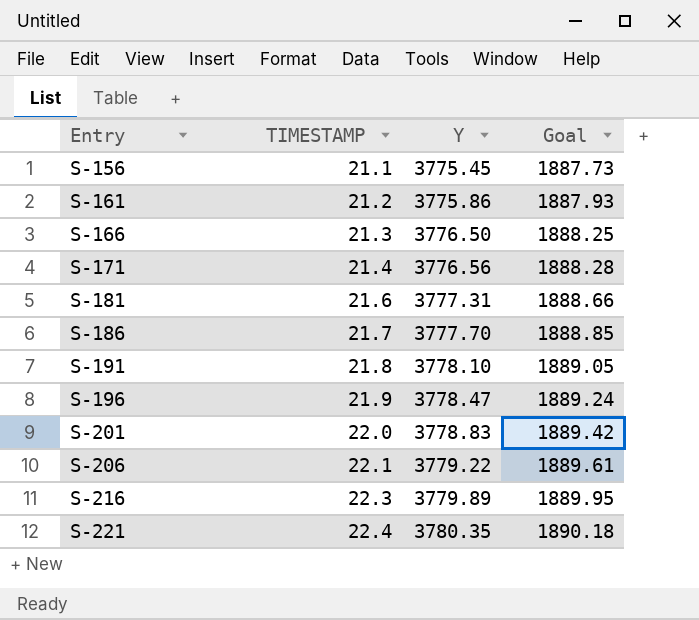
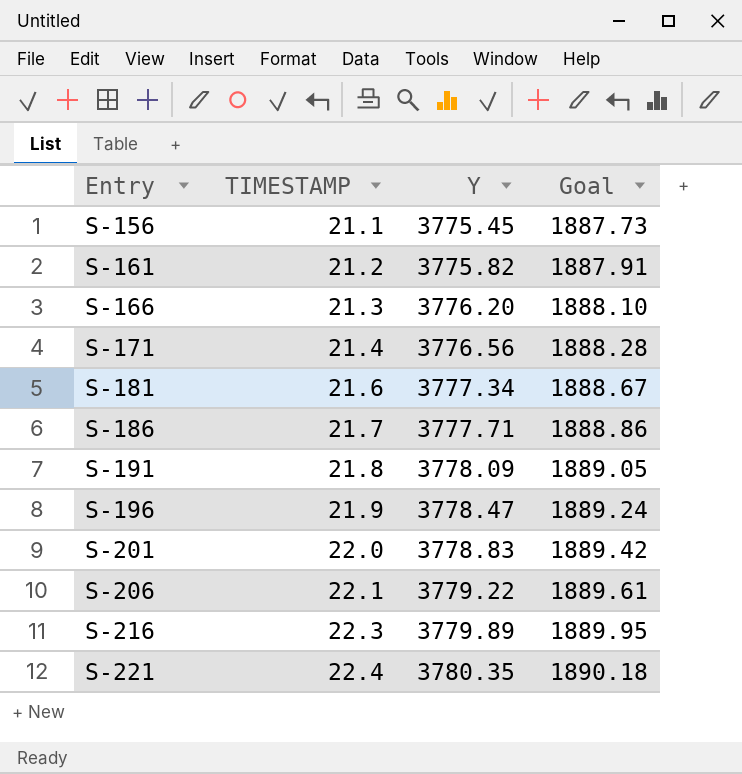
S-161 | Y: 3775.86 -> 3775.82
S-161 | Goal: 1887.93 -> 1887.91
S-166 | Y: 3776.50 -> 3776.20
S-166 | Goal: 1888.25 -> 1888.10
S-181 | Y: 3777.31 -> 3777.34
S-181 | Goal: 1888.66 -> 1888.67
S-186 | Y: 3777.70 -> 3777.71
S-186 | Goal: 1888.85 -> 1888.86
S-191 | Y: 3778.10 -> 3778.09

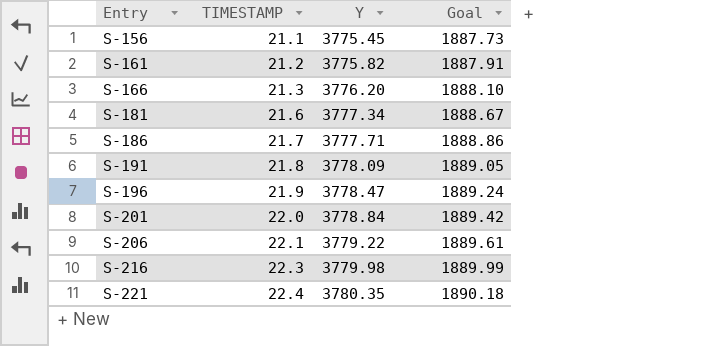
row S-171: 21.4 | 3776.56 | 1888.28 -> none
S-201 | Y: 3778.83 -> 3778.84
S-216 | Y: 3779.89 -> 3779.98
S-216 | Goal: 1889.95 -> 1889.99

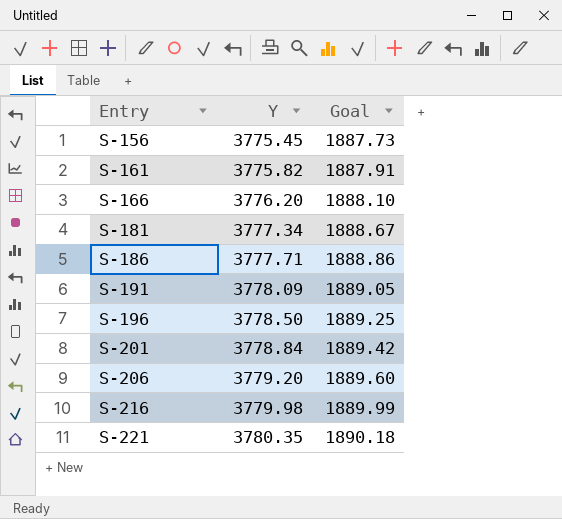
column TIMESTAMP | position: 2 -> none
S-196 | Y: 3778.47 -> 3778.50
S-196 | Goal: 1889.24 -> 1889.25
S-206 | Y: 3779.22 -> 3779.20
S-206 | Goal: 1889.61 -> 1889.60

